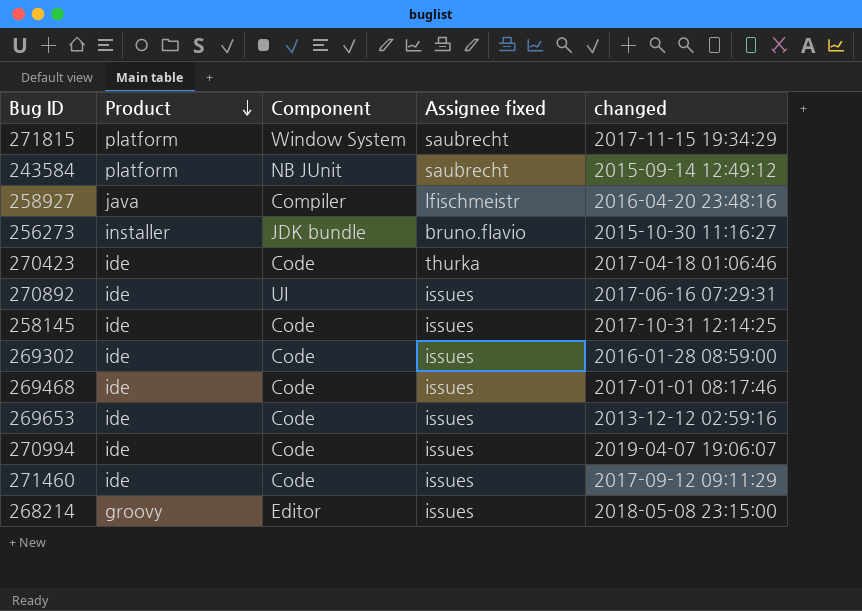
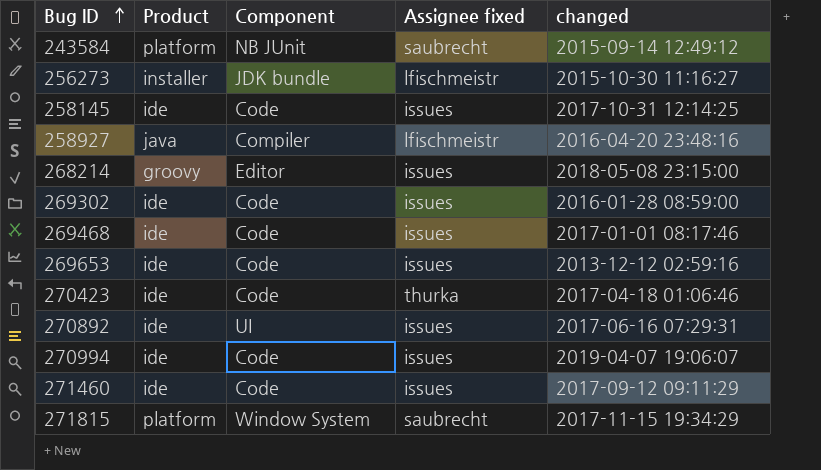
row order: Product descending -> Bug ID ascending
256273 | Assignee fixed: bruno.flavio -> lfischmeistr

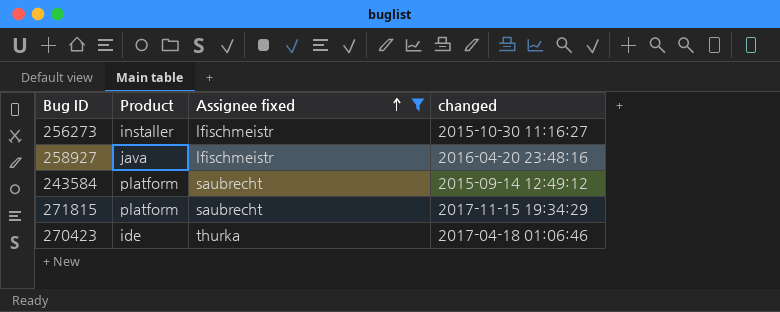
filter: none -> Assignee fixed != issues
row order: Bug ID ascending -> Assignee fixed ascending
column Component | position: 3 -> none

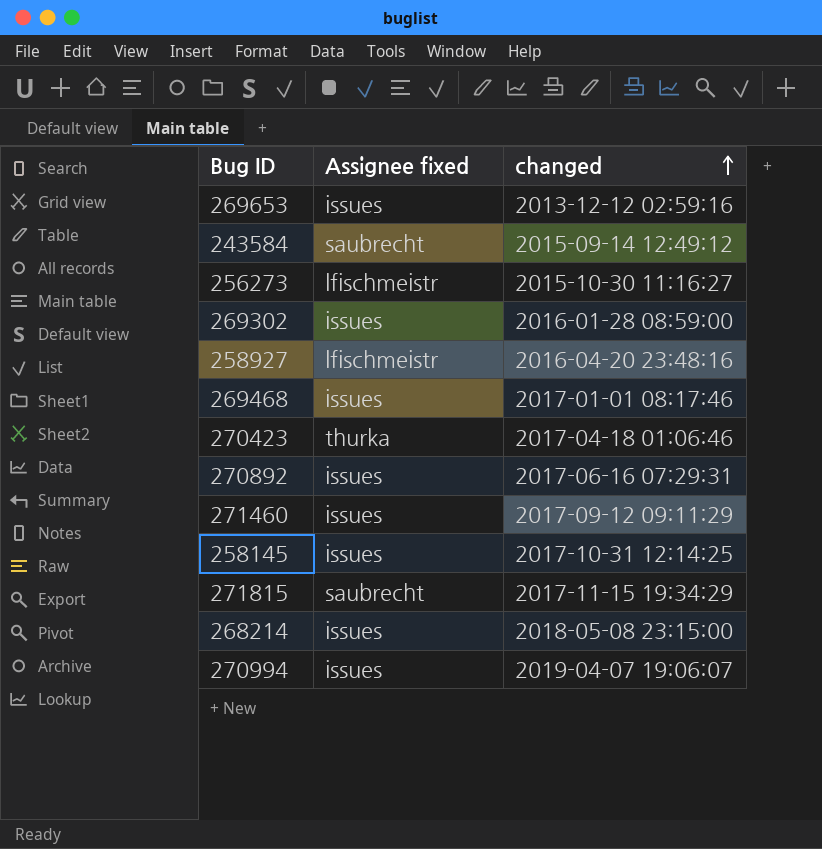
filter: Assignee fixed != issues -> none
row order: Assignee fixed ascending -> changed ascending
column Product | position: 2 -> none

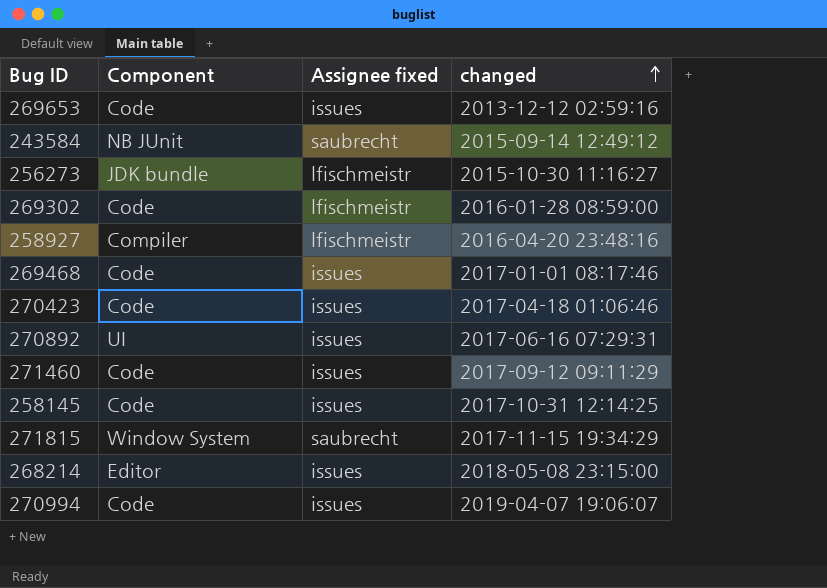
column Component | position: none -> 2
269302 | Assignee fixed: issues -> lfischmeistr
270423 | Assignee fixed: thurka -> issues

